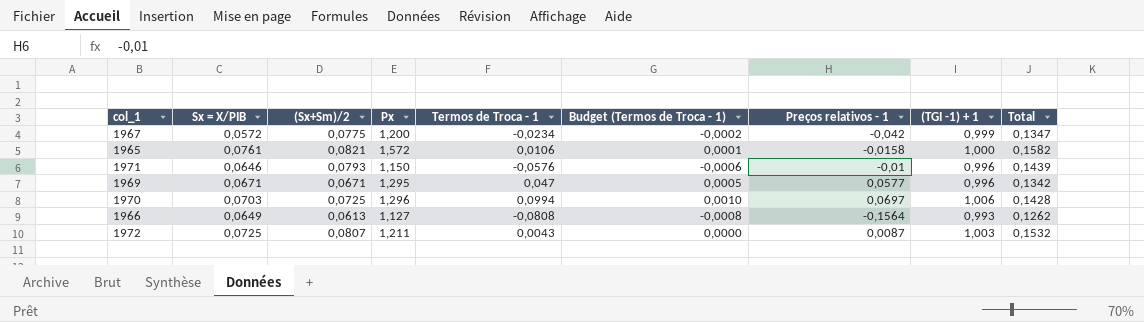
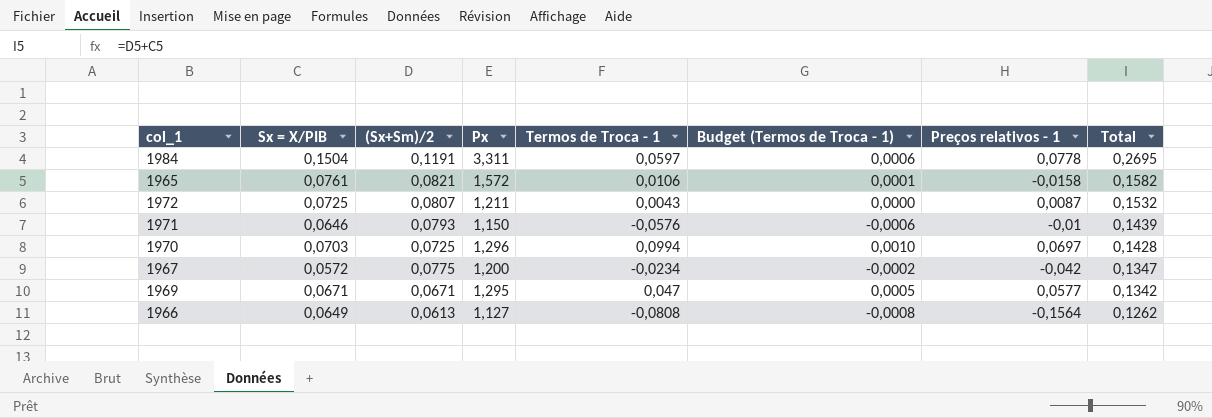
row order: none -> Total descending
column (TGI -1) + 1 | position: 8 -> none
row 1984: none -> 0,1504 | 0,1191 | 3,311 | 0,0597 | 0,0006 | 0,0778 | 0,2695

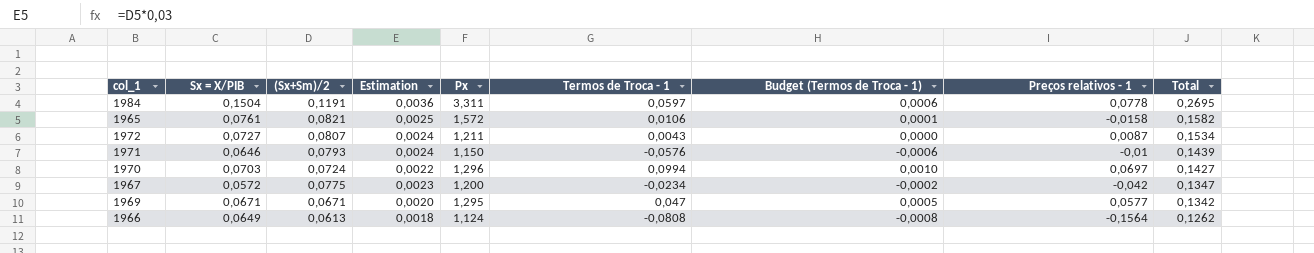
column Estimation | formula: none -> [(Sx+Sm)/2] * 0,03
1972 | Sx = X/PIB: 0,0725 -> 0,0727
1972 | Total: 0,1532 -> 0,1534
1970 | (Sx+Sm)/2: 0,0725 -> 0,0724
1970 | Total: 0,1428 -> 0,1427
1966 | Px: 1,127 -> 1,124

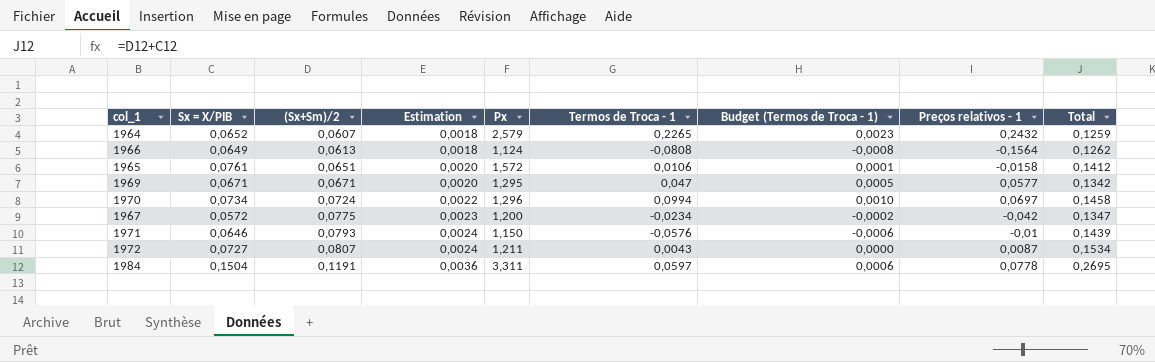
row order: Total descending -> (Sx+Sm)/2 ascending
row 1964: none -> 0,0652 | 0,0607 | 0,0018 | 2,579 | 0,2265 | 0,0023 | 0,2432 | 0,1259
1965 | (Sx+Sm)/2: 0,0821 -> 0,0651
1965 | Estimation: 0,0025 -> 0,0020
1965 | Total: 0,1582 -> 0,1412
1970 | Sx = X/PIB: 0,0703 -> 0,0734
1970 | Total: 0,1427 -> 0,1458

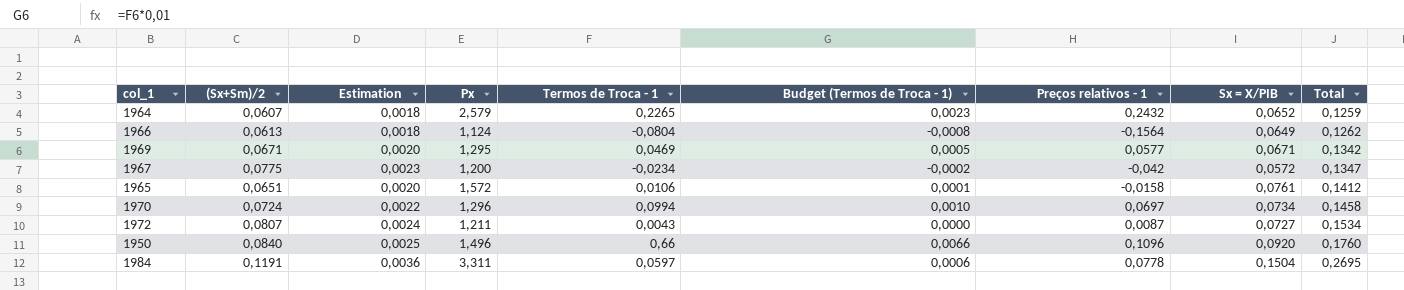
row order: (Sx+Sm)/2 ascending -> Total ascending
column Sx = X/PIB | position: 2 -> 8
row 1971: 0,0646 | 0,0793 | 0,0024 | 1,150 | -0,0576 | -0,0006 | -0,01 | 0,1439 -> none
1966 | Termos de Troca - 1: -0,0808 -> -0,0804
1969 | Termos de Troca - 1: 0,047 -> 0,0469
row 1950: none -> 0,0840 | 0,0025 | 1,496 | 0,66 | 0,0066 | 0,1096 | 0,0920 | 0,1760

